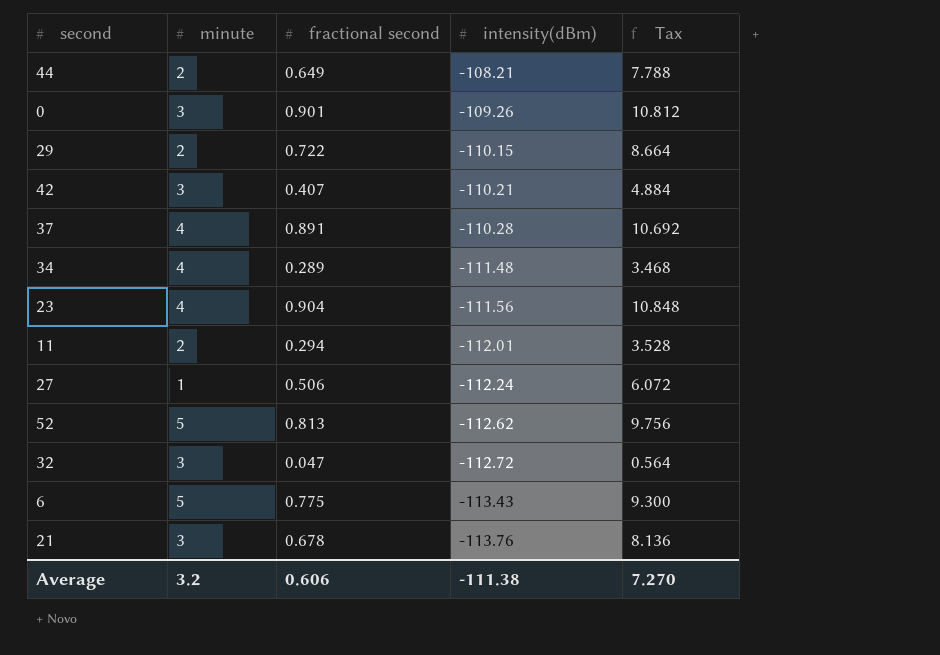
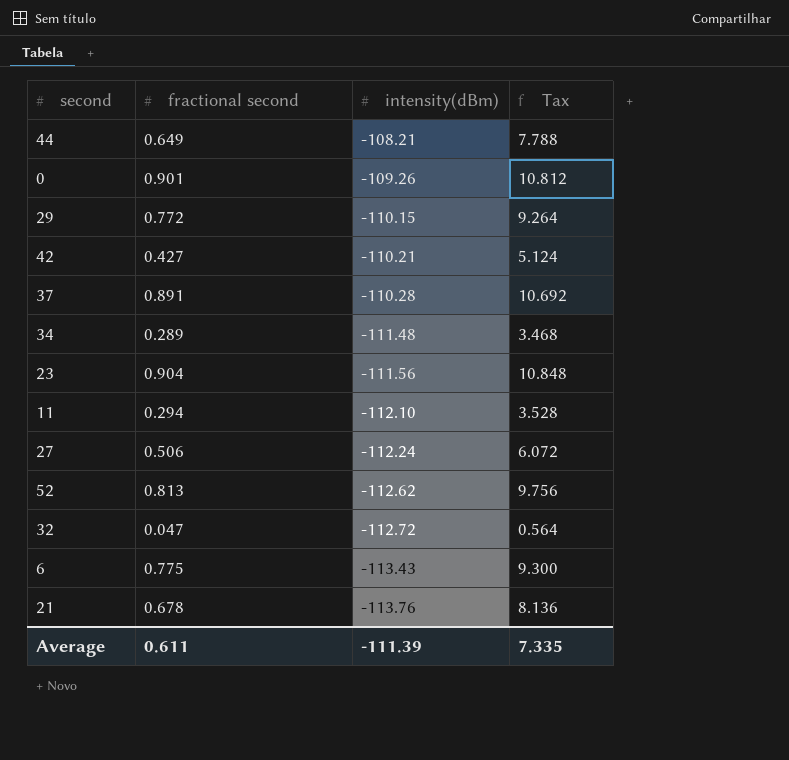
column minute | position: 2 -> none
29 | fractional second: 0.722 -> 0.772
29 | Tax: 8.664 -> 9.264
42 | fractional second: 0.407 -> 0.427
42 | Tax: 4.884 -> 5.124
11 | intensity(dBm): -112.01 -> -112.10
Average | fractional second: 0.606 -> 0.611
Average | intensity(dBm): -111.38 -> -111.39
Average | Tax: 7.270 -> 7.335

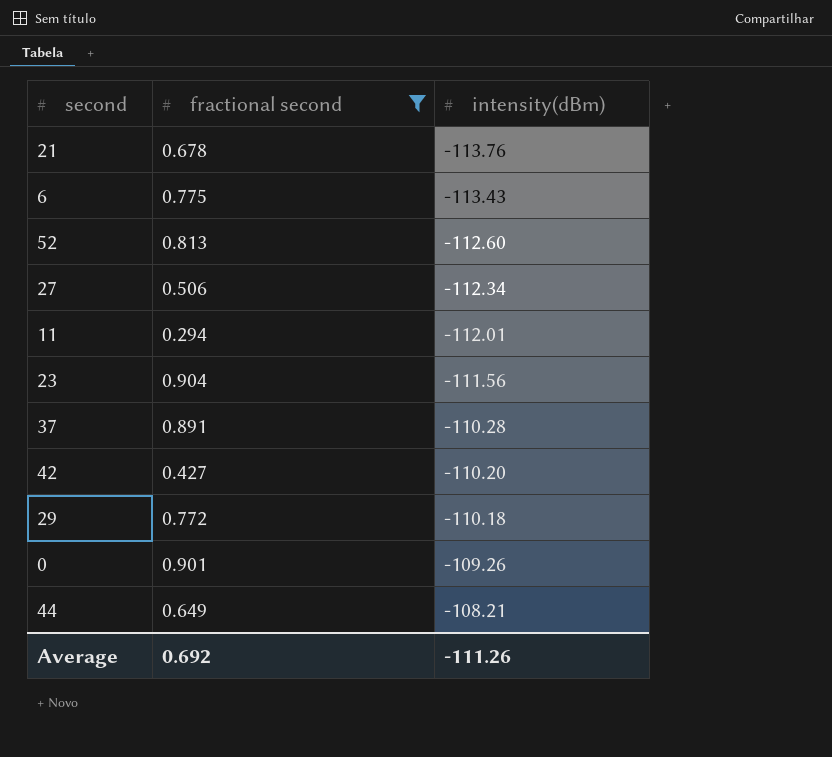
filter: none -> fractional second >= 0.294
row order: intensity(dBm) descending -> intensity(dBm) ascending
column Tax | formula: [fractional second] * 12 -> none
52 | intensity(dBm): -112.62 -> -112.60
27 | intensity(dBm): -112.24 -> -112.34
11 | intensity(dBm): -112.10 -> -112.01
42 | intensity(dBm): -110.21 -> -110.20
29 | intensity(dBm): -110.15 -> -110.18
Average | fractional second: 0.611 -> 0.692
Average | intensity(dBm): -111.39 -> -111.26

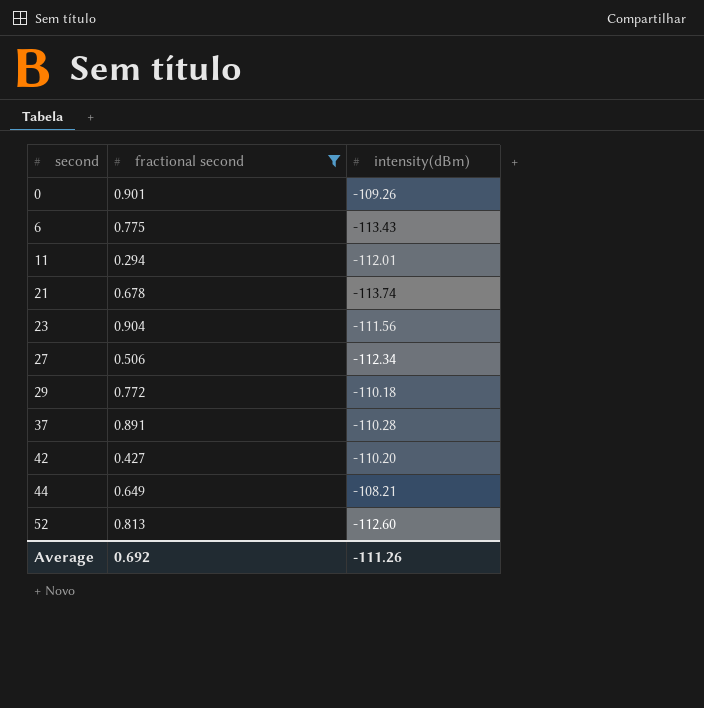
row order: intensity(dBm) ascending -> second ascending
21 | intensity(dBm): -113.76 -> -113.74

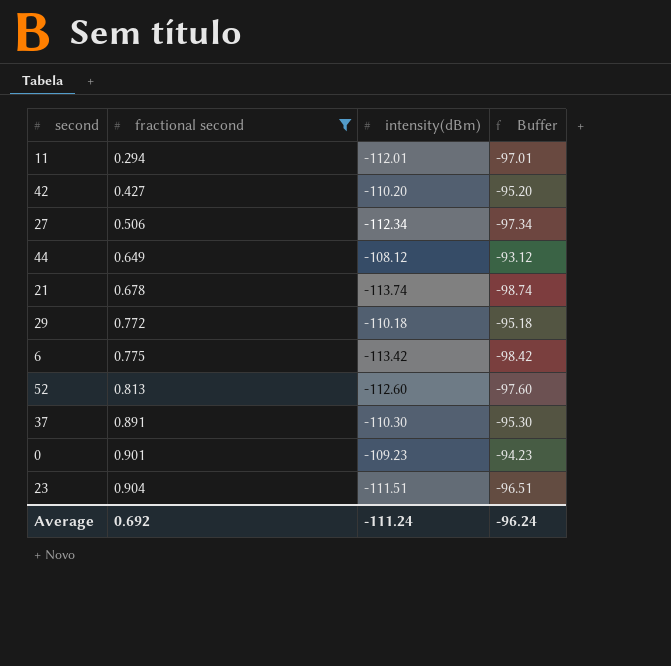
row order: second ascending -> fractional second ascending
column Buffer | formula: none -> [intensity(dBm)] + 15
44 | intensity(dBm): -108.21 -> -108.12
6 | intensity(dBm): -113.43 -> -113.42
37 | intensity(dBm): -110.28 -> -110.30
0 | intensity(dBm): -109.26 -> -109.23
23 | intensity(dBm): -111.56 -> -111.51
Average | intensity(dBm): -111.26 -> -111.24

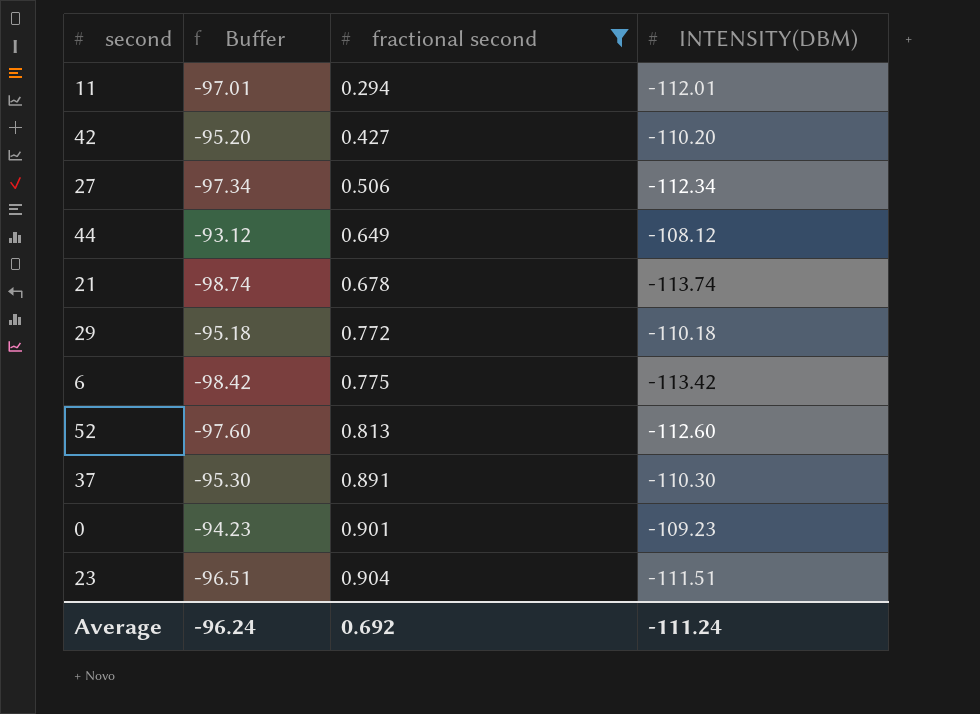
column Buffer | position: 4 -> 2
column name: intensity(dBm) -> INTENSITY(DBM)

